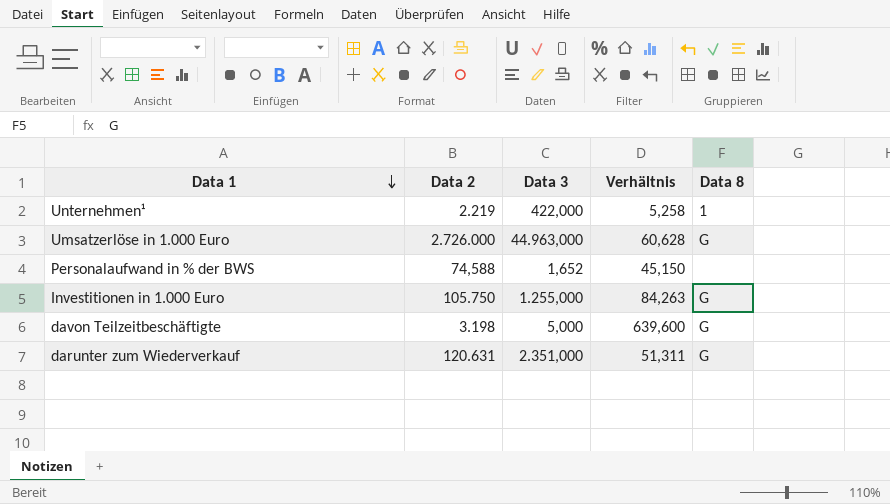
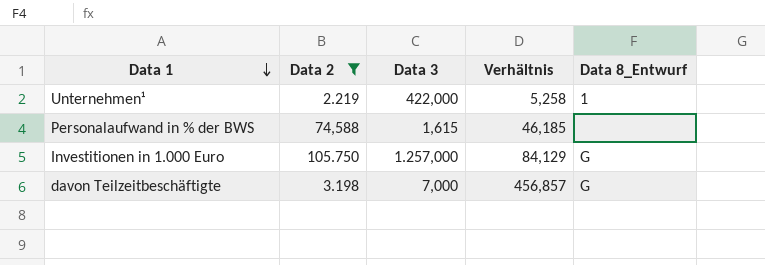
filter: none -> Data 2 <= 105.750
column name: Data 8 -> Data 8_Entwurf
Personalaufwand in % der BWS | Data 3: 1,652 -> 1,615
Personalaufwand in % der BWS | Verhältnis: 45,150 -> 46,185
Investitionen in 1.000 Euro | Data 3: 1.255,000 -> 1.257,000
Investitionen in 1.000 Euro | Verhältnis: 84,263 -> 84,129
davon Teilzeitbeschäftigte | Data 3: 5,000 -> 7,000
davon Teilzeitbeschäftigte | Verhältnis: 639,600 -> 456,857

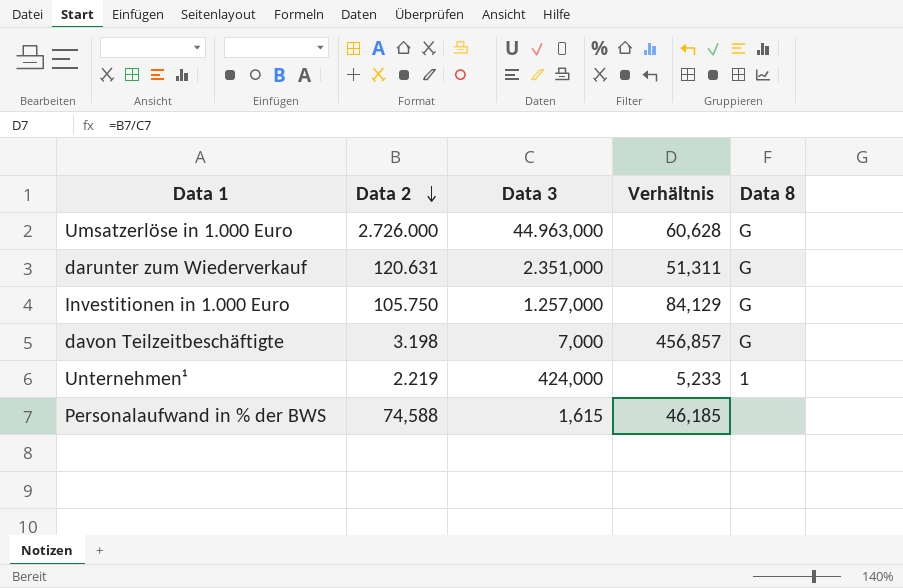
filter: Data 2 <= 105.750 -> none
row order: Data 1 descending -> Data 2 descending
column name: Data 8_Entwurf -> Data 8
Unternehmen¹ | Data 3: 422,000 -> 424,000
Unternehmen¹ | Verhältnis: 5,258 -> 5,233

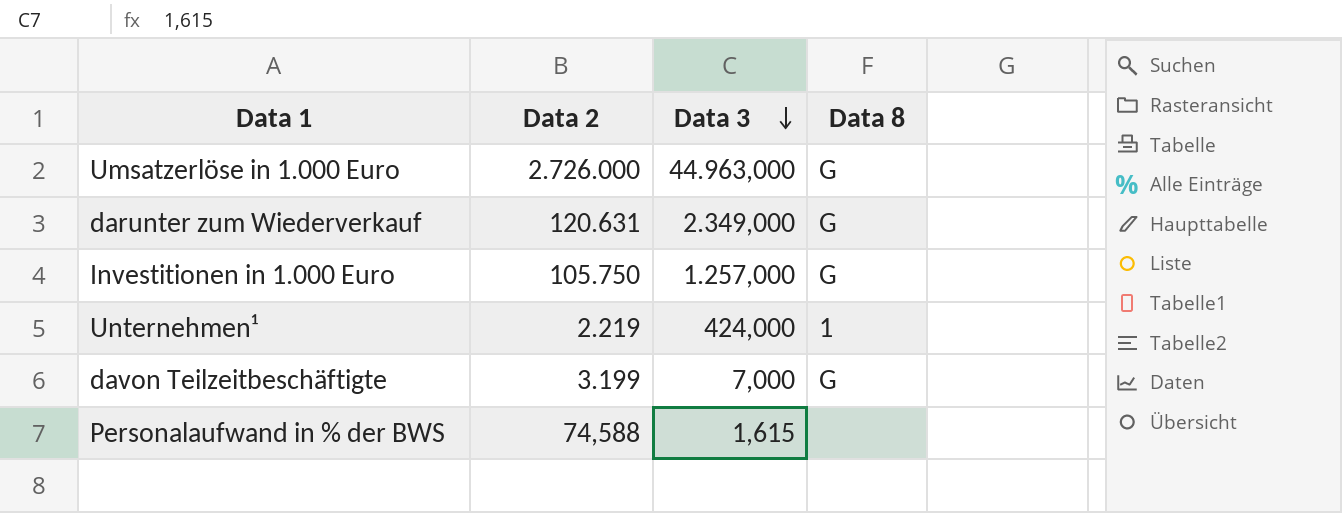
row order: Data 2 descending -> Data 3 descending
column Verhältnis | formula: [Data 2] / [Data 3] -> none
darunter zum Wiederverkauf | Data 3: 2.351,000 -> 2.349,000
davon Teilzeitbeschäftigte | Data 2: 3.198 -> 3.199

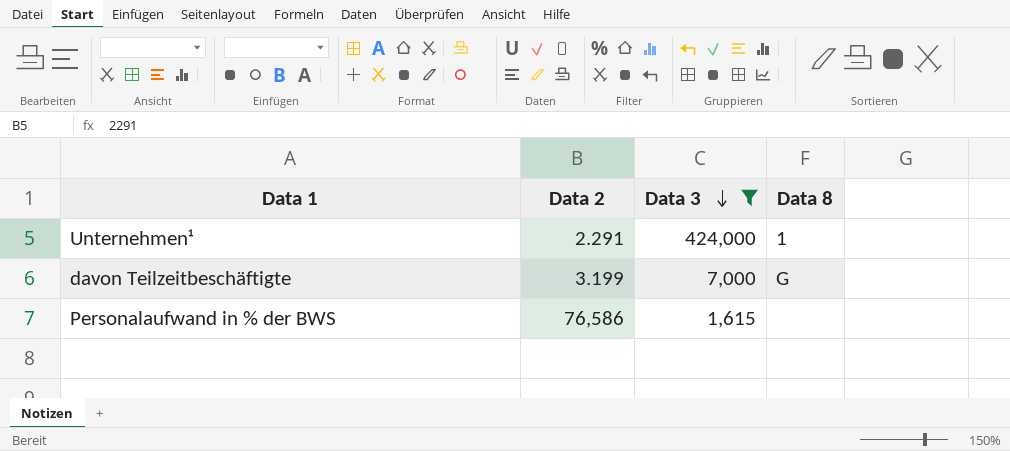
filter: none -> Data 3 <= 424,000
Unternehmen¹ | Data 2: 2.219 -> 2.291
Personalaufwand in % der BWS | Data 2: 74,588 -> 76,586

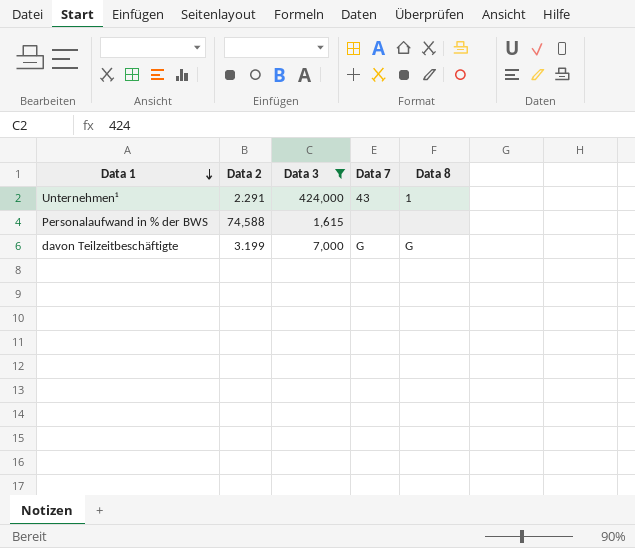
row order: Data 3 descending -> Data 1 descending
column Data 7 | position: none -> 4
Personalaufwand in % der BWS | Data 2: 76,586 -> 74,588

